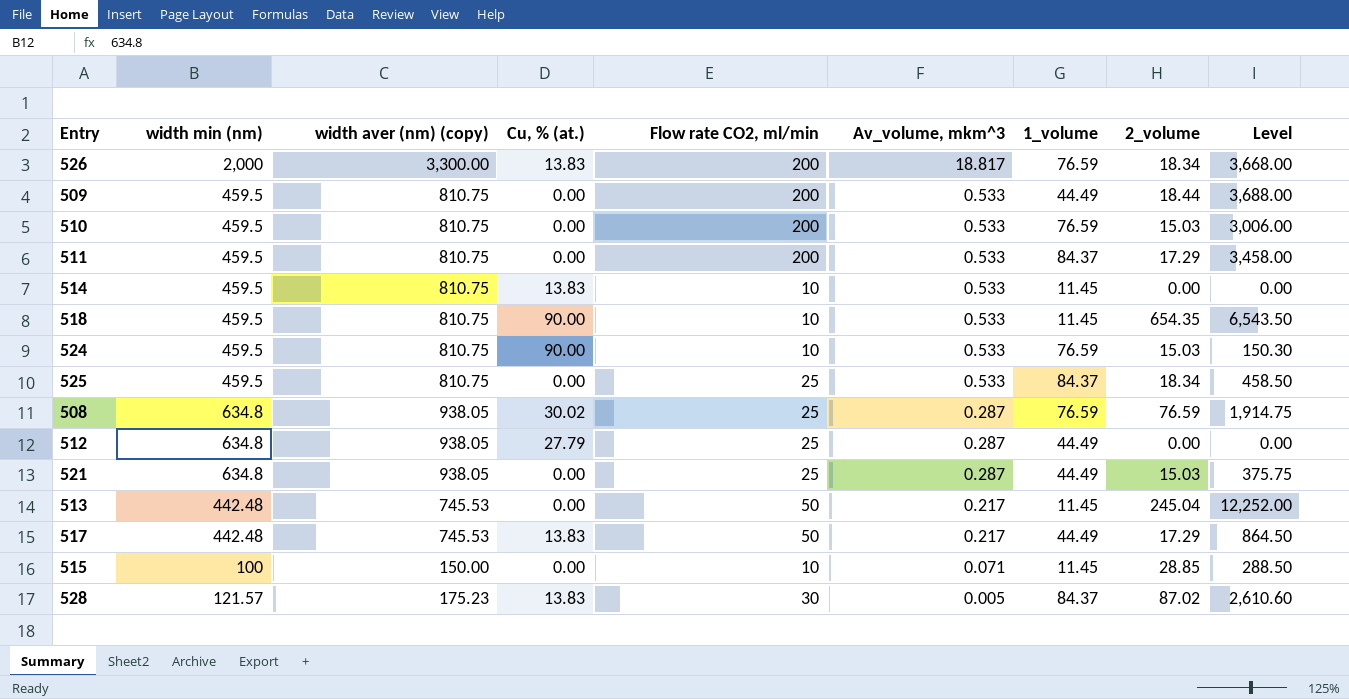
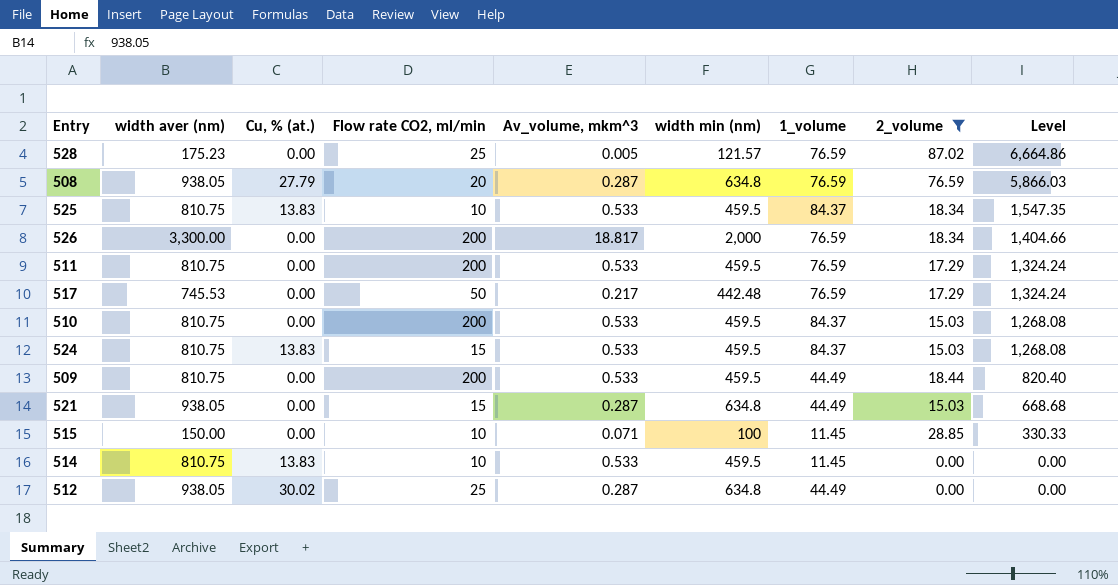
filter: none -> 2_volume <= 87.02
row order: Av_volume, mkm^3 descending -> Level descending
column name: width aver (nm) (copy) -> width aver (nm)
column width min (nm) | position: 2 -> 6
column Level | formula: [Flow rate CO2, ml/min] * [2_volume] -> [1_volume] * [2_volume]
528 | Cu, % (at.): 13.83 -> 0.00
528 | Flow rate CO2, ml/min: 30 -> 25
528 | 1_volume: 84.37 -> 76.59
508 | Cu, % (at.): 30.02 -> 27.79
508 | Flow rate CO2, ml/min: 25 -> 20
525 | Cu, % (at.): 0.00 -> 13.83
525 | Flow rate CO2, ml/min: 25 -> 10
526 | Cu, % (at.): 13.83 -> 0.00
511 | 1_volume: 84.37 -> 76.59
517 | Cu, % (at.): 13.83 -> 0.00
517 | 1_volume: 44.49 -> 76.59
510 | 1_volume: 76.59 -> 84.37
524 | Cu, % (at.): 90.00 -> 13.83
524 | Flow rate CO2, ml/min: 10 -> 15
524 | 1_volume: 76.59 -> 84.37
521 | Flow rate CO2, ml/min: 25 -> 15
512 | Cu, % (at.): 27.79 -> 30.02

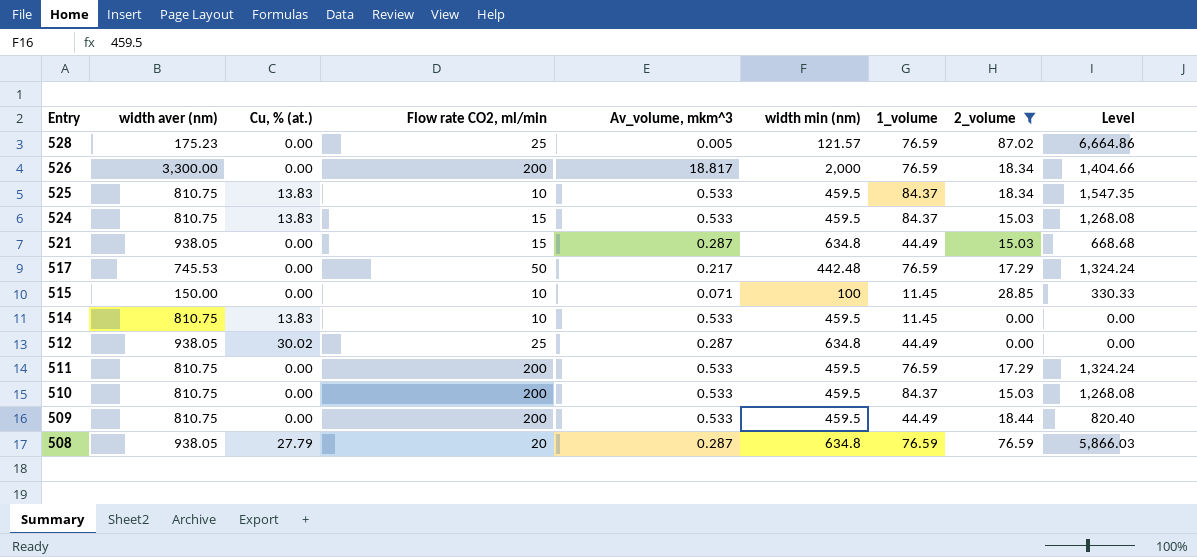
row order: Level descending -> Entry descending

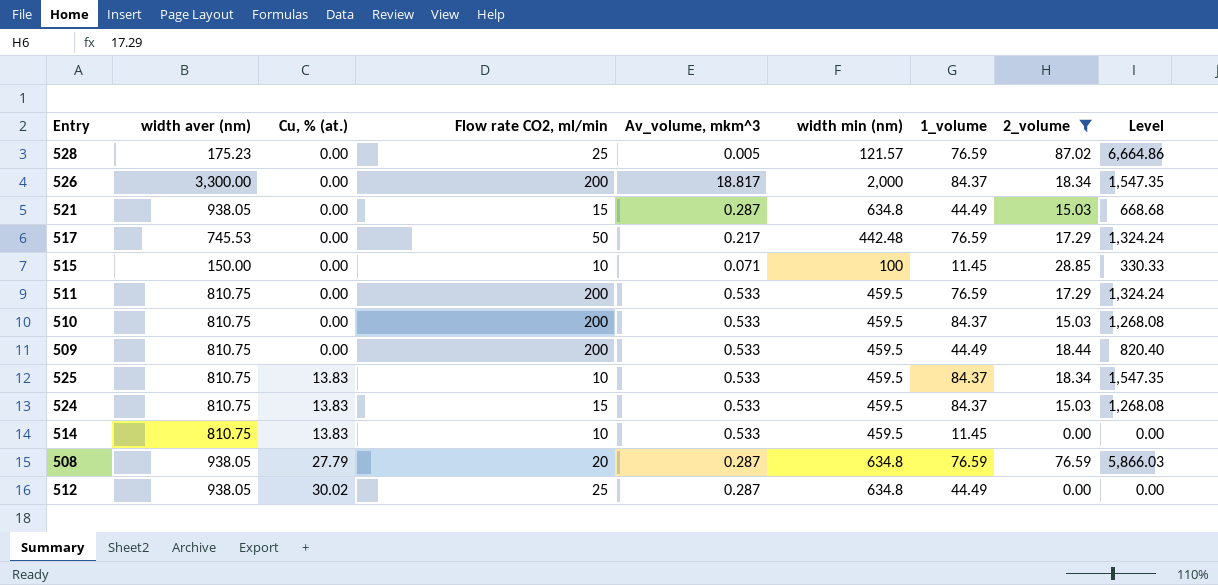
row order: Entry descending -> Cu, % (at.) ascending
526 | 1_volume: 76.59 -> 84.37
526 | Level: 1,404.66 -> 1,547.35

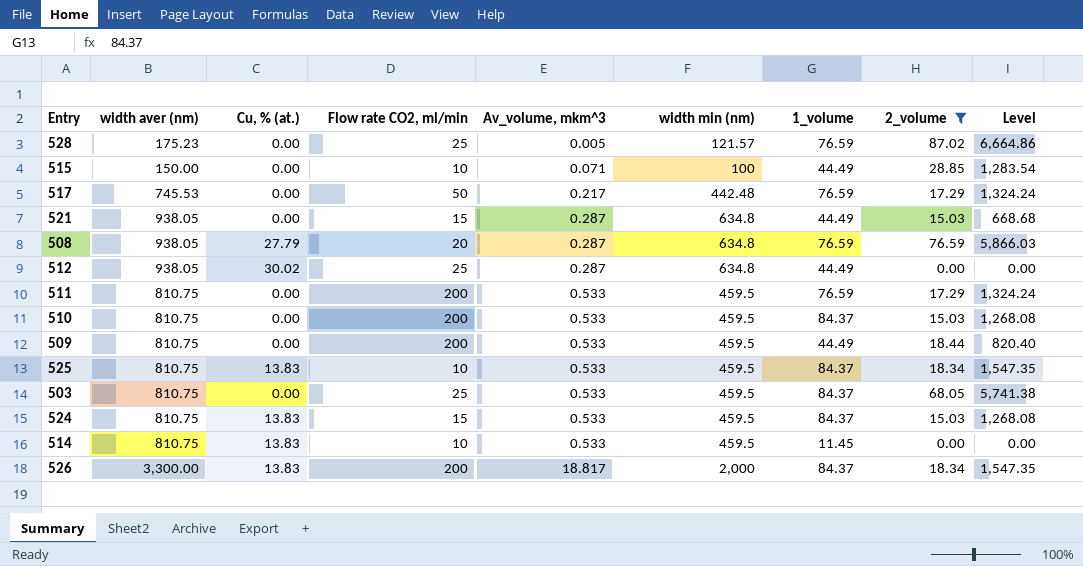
row order: Cu, % (at.) ascending -> Av_volume, mkm^3 ascending
515 | 1_volume: 11.45 -> 44.49
515 | Level: 330.33 -> 1,283.54
row 503: none -> 810.75 | 0.00 | 25 | 0.533 | 459.5 | 84.37 | 68.05 | 5,741.38
526 | Cu, % (at.): 0.00 -> 13.83

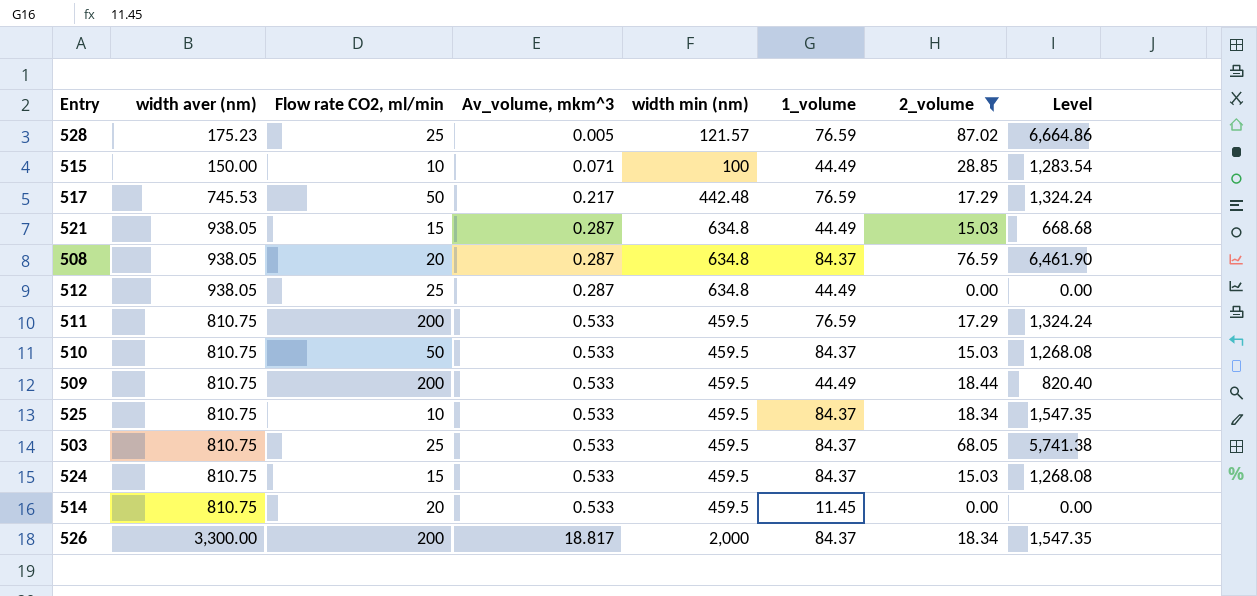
column Cu, % (at.) | position: 3 -> none
508 | 1_volume: 76.59 -> 84.37
508 | Level: 5,866.03 -> 6,461.90
510 | Flow rate CO2, ml/min: 200 -> 50
514 | Flow rate CO2, ml/min: 10 -> 20

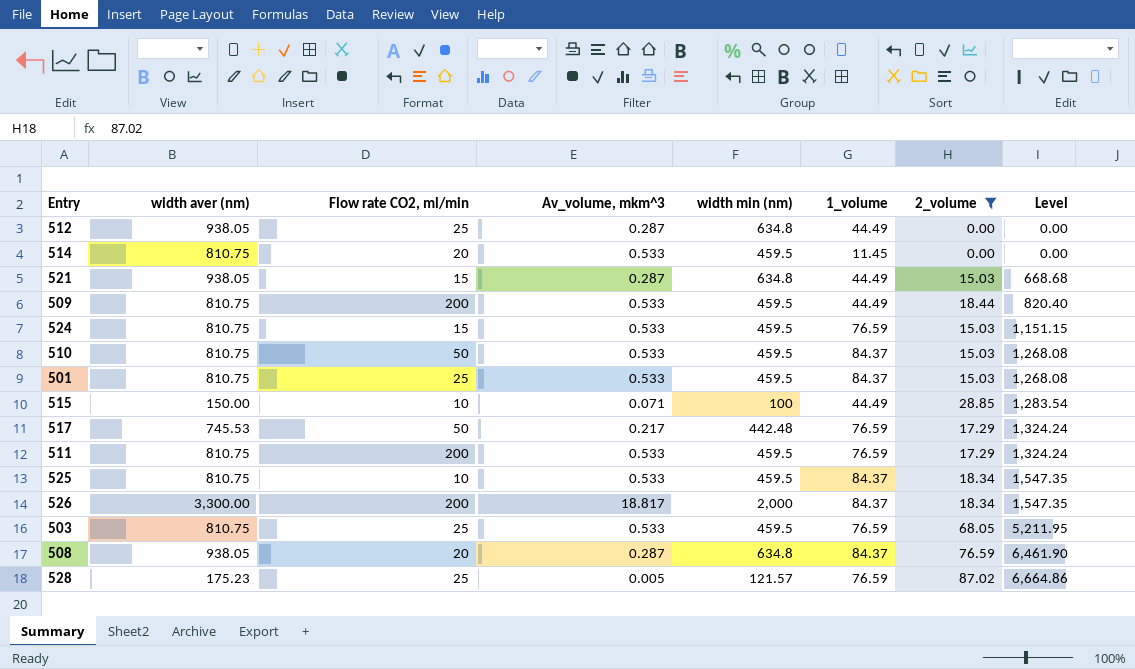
row order: Av_volume, mkm^3 ascending -> Level ascending
524 | 1_volume: 84.37 -> 76.59
524 | Level: 1,268.08 -> 1,151.15
row 501: none -> 810.75 | 25 | 0.533 | 459.5 | 84.37 | 15.03 | 1,268.08
503 | 1_volume: 84.37 -> 76.59
503 | Level: 5,741.38 -> 5,211.95

